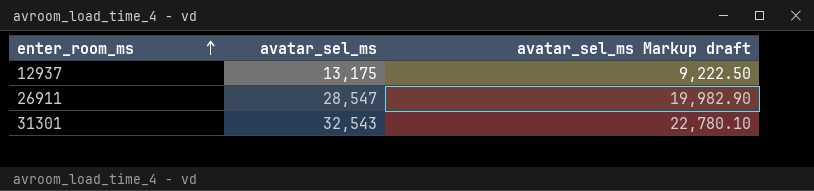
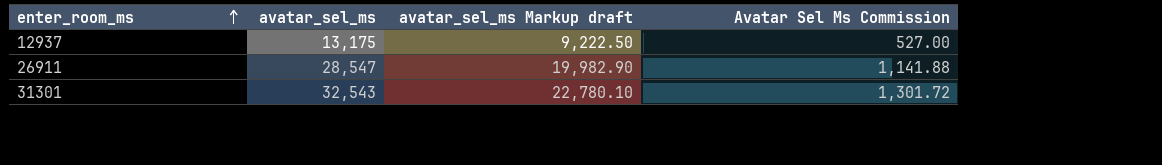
column Avatar Sel Ms Commission | formula: none -> [avatar_sel_ms] * 0.04

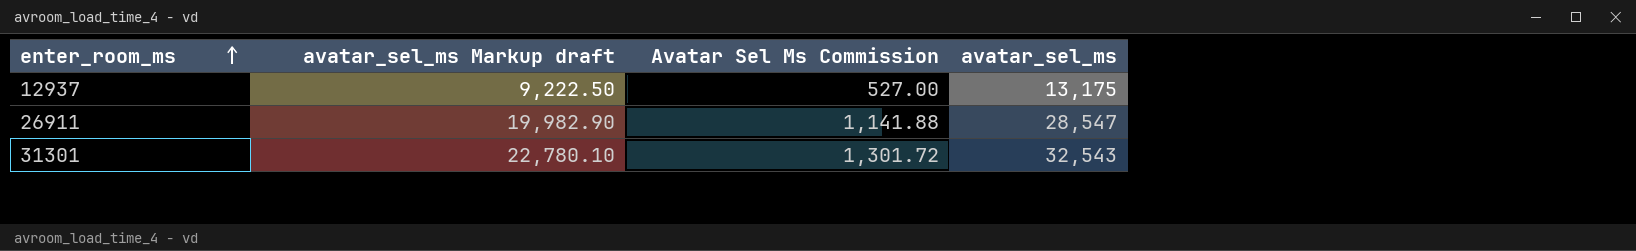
column avatar_sel_ms | position: 2 -> 4

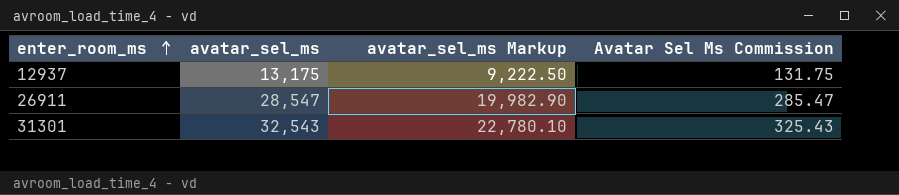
column avatar_sel_ms | position: 4 -> 2
column name: avatar_sel_ms Markup draft -> avatar_sel_ms Markup
column Avatar Sel Ms Commission | formula: [avatar_sel_ms] * 0.04 -> [avatar_sel_ms] * 0.01

